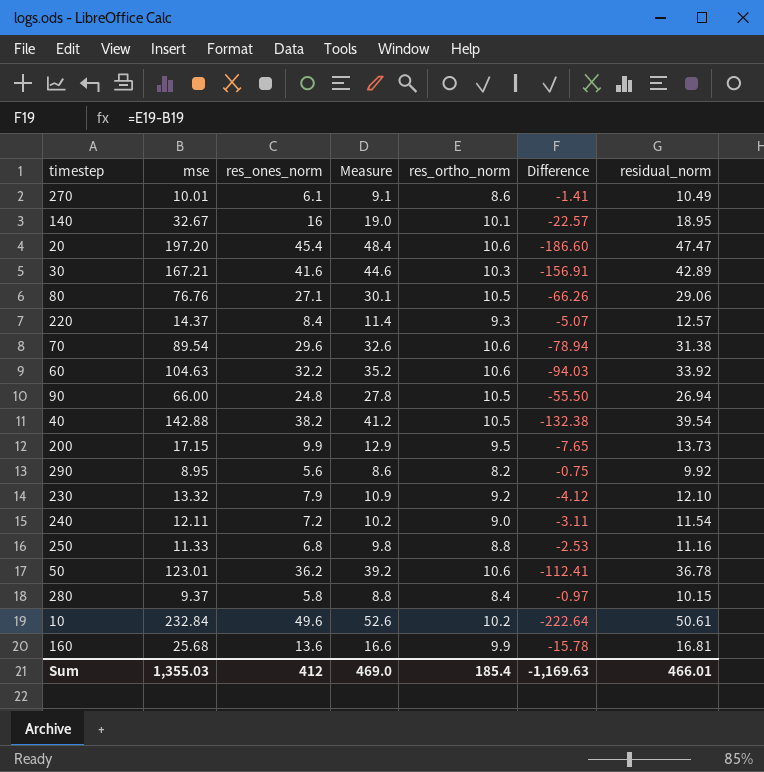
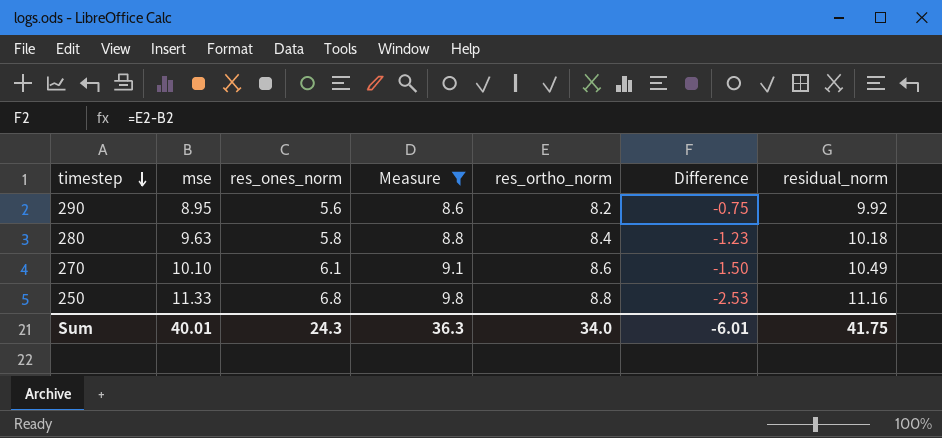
filter: none -> Measure <= 9.8
row order: none -> timestep descending
280 | mse: 9.37 -> 9.63
280 | Difference: -0.97 -> -1.23
280 | residual_norm: 10.15 -> 10.18
270 | mse: 10.01 -> 10.10
270 | Difference: -1.41 -> -1.50
Sum | mse: 1,355.03 -> 40.01
Sum | res_ones_norm: 412 -> 24.3
Sum | Measure: 469.0 -> 36.3
Sum | res_ortho_norm: 185.4 -> 34.0
Sum | Difference: -1,169.63 -> -6.01
Sum | residual_norm: 466.01 -> 41.75

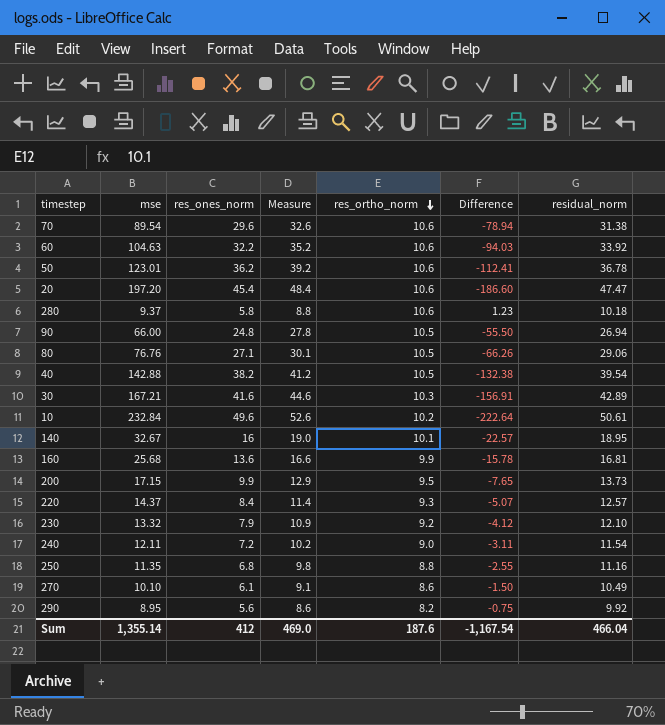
filter: Measure <= 9.8 -> none
row order: timestep descending -> res_ortho_norm descending
280 | mse: 9.63 -> 9.37
280 | res_ortho_norm: 8.4 -> 10.6
280 | Difference: -1.23 -> 1.23
250 | mse: 11.33 -> 11.35
250 | Difference: -2.53 -> -2.55
Sum | mse: 40.01 -> 1,355.14
Sum | res_ones_norm: 24.3 -> 412
Sum | Measure: 36.3 -> 469.0
Sum | res_ortho_norm: 34.0 -> 187.6
Sum | Difference: -6.01 -> -1,167.54
Sum | residual_norm: 41.75 -> 466.04

